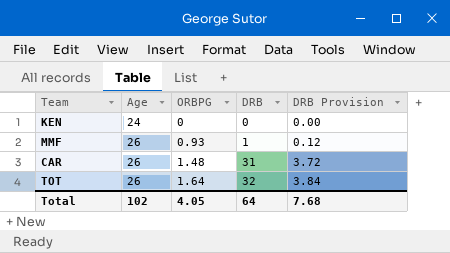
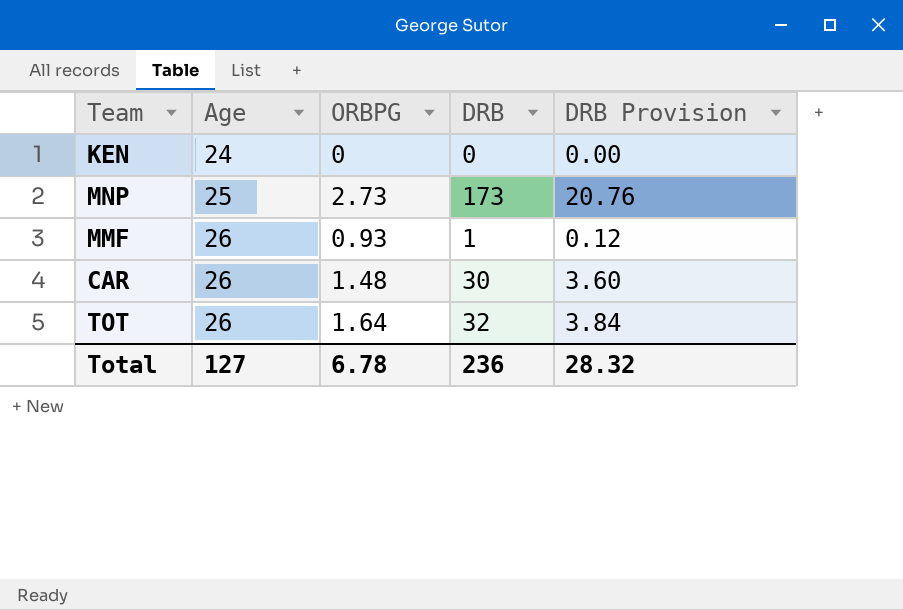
row MNP: none -> 25 | 2.73 | 173 | 20.76
CAR | DRB: 31 -> 30
CAR | DRB Provision: 3.72 -> 3.60
Total | Age: 102 -> 127
Total | ORBPG: 4.05 -> 6.78
Total | DRB: 64 -> 236
Total | DRB Provision: 7.68 -> 28.32

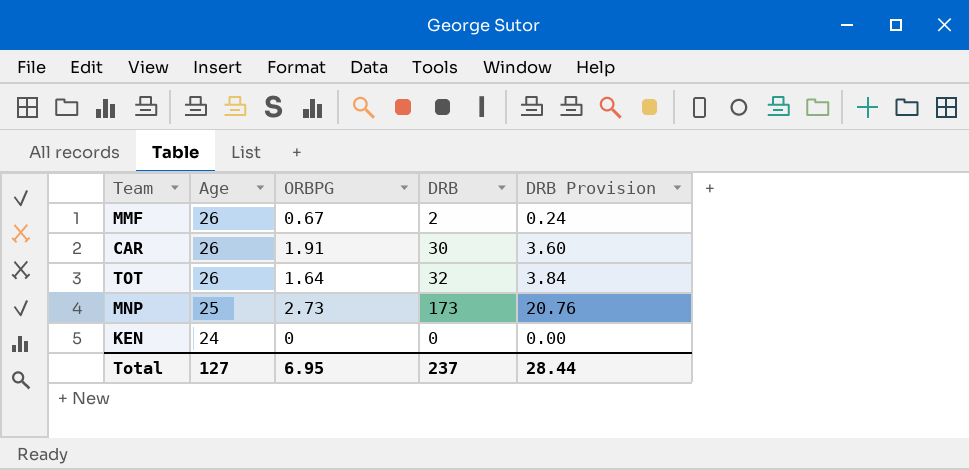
row order: Age ascending -> Age descending
MMF | ORBPG: 0.93 -> 0.67
MMF | DRB: 1 -> 2
MMF | DRB Provision: 0.12 -> 0.24
CAR | ORBPG: 1.48 -> 1.91
Total | ORBPG: 6.78 -> 6.95
Total | DRB: 236 -> 237
Total | DRB Provision: 28.32 -> 28.44

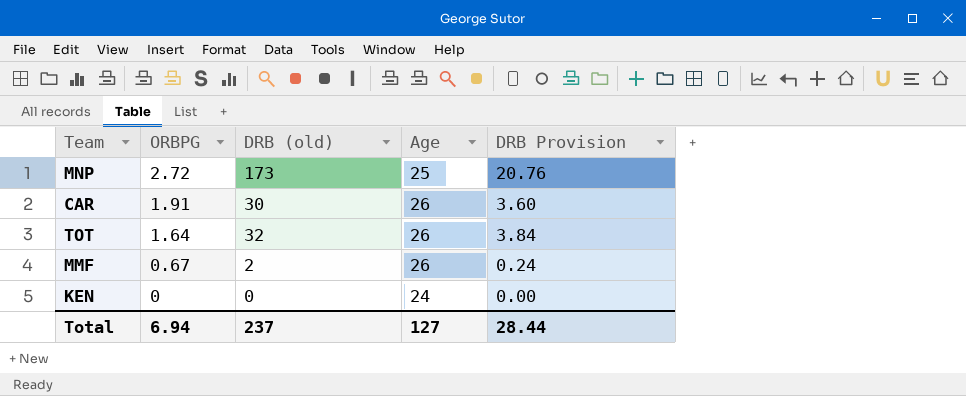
row order: Age descending -> ORBPG descending
column name: DRB -> DRB (old)
column Age | position: 2 -> 4
MNP | ORBPG: 2.73 -> 2.72
Total | ORBPG: 6.95 -> 6.94

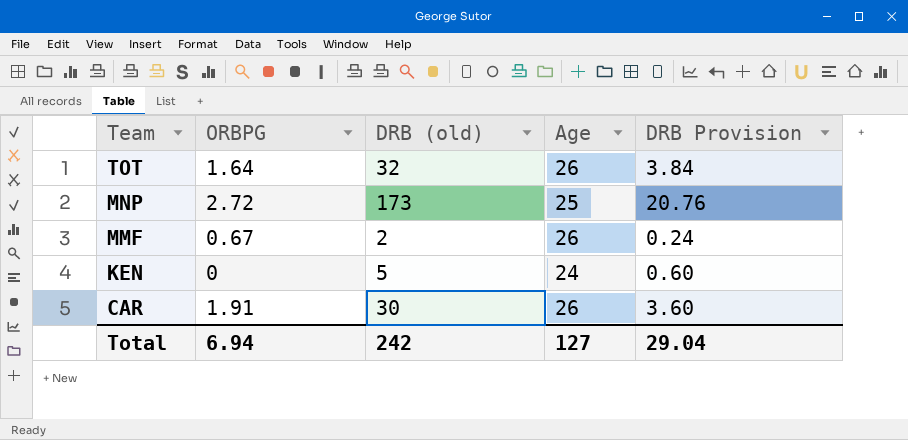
row order: ORBPG descending -> Team descending
KEN | DRB (old): 0 -> 5
KEN | DRB Provision: 0.00 -> 0.60
Total | DRB (old): 237 -> 242
Total | DRB Provision: 28.44 -> 29.04

